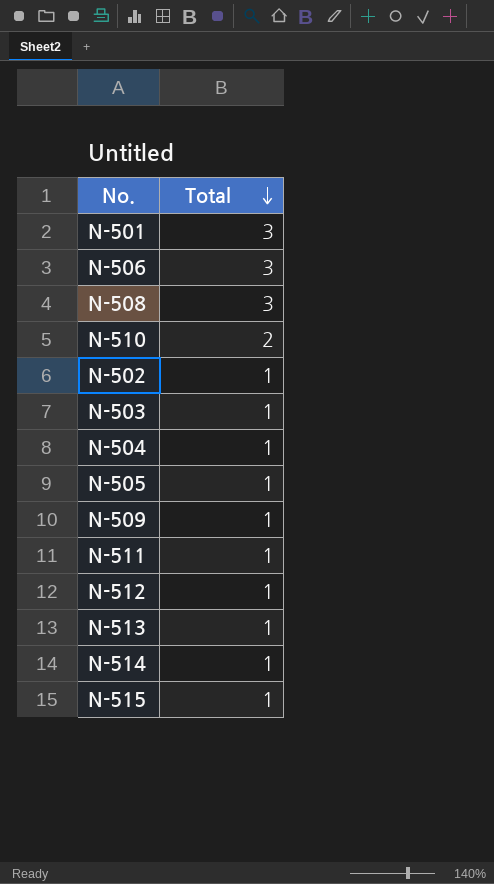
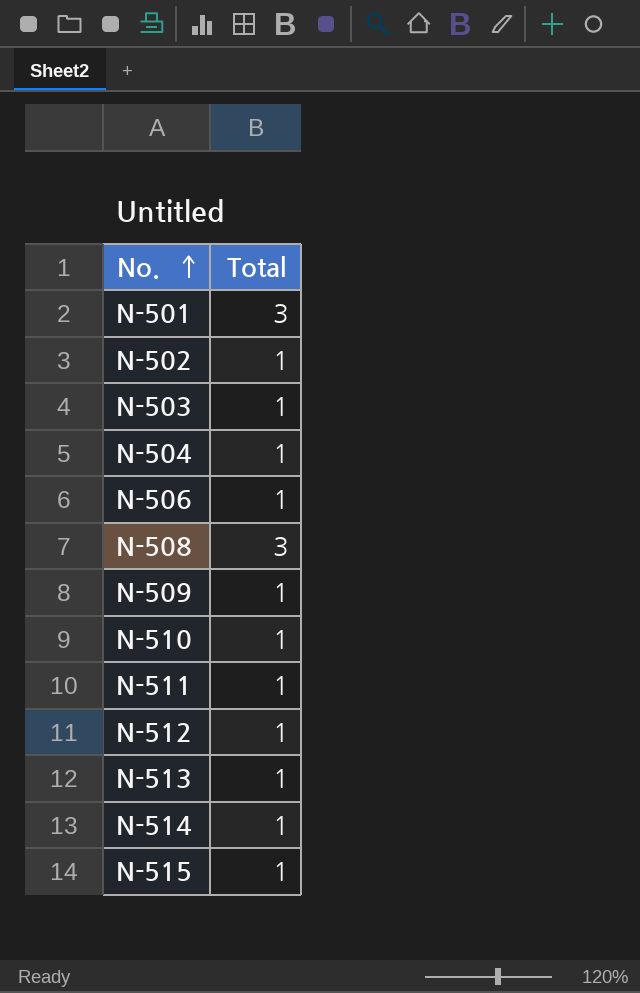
row order: Total descending -> No. ascending
row N-505: 1 -> none
N-506 | Total: 3 -> 1
N-510 | Total: 2 -> 1

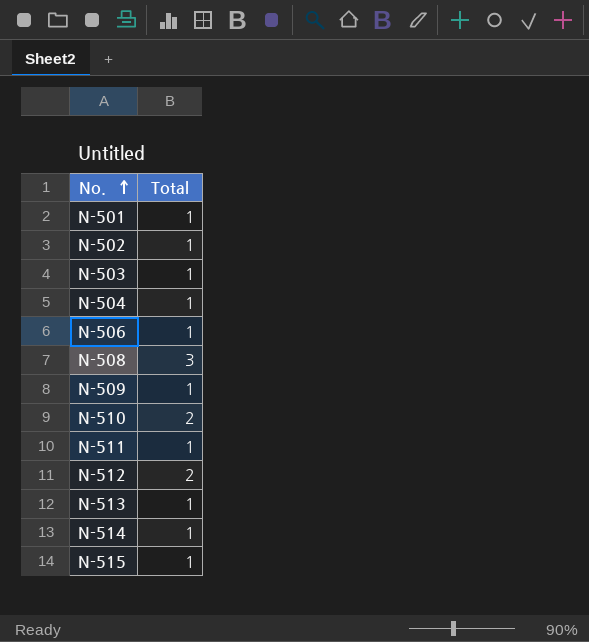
N-501 | Total: 3 -> 1
N-510 | Total: 1 -> 2
N-512 | Total: 1 -> 2

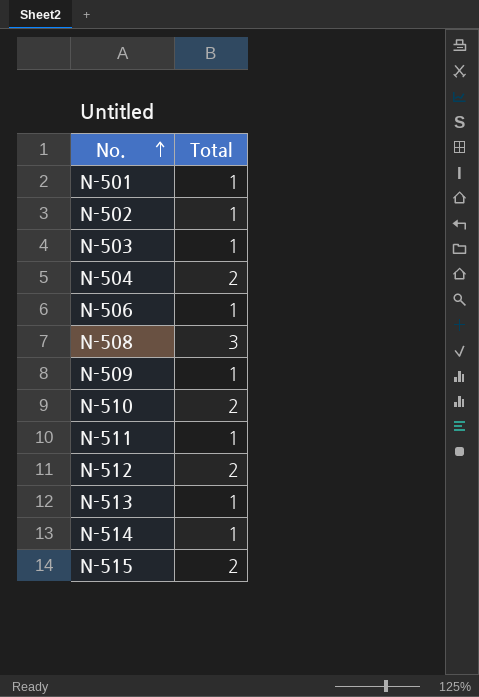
N-504 | Total: 1 -> 2
N-515 | Total: 1 -> 2

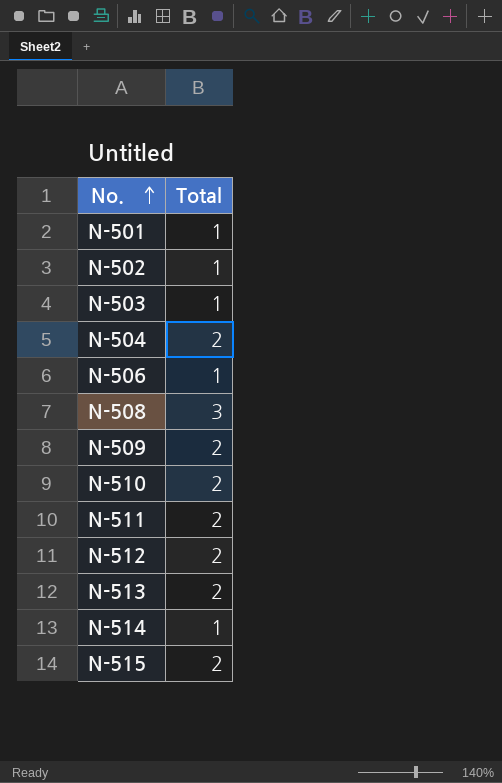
N-509 | Total: 1 -> 2
N-511 | Total: 1 -> 2
N-513 | Total: 1 -> 2

